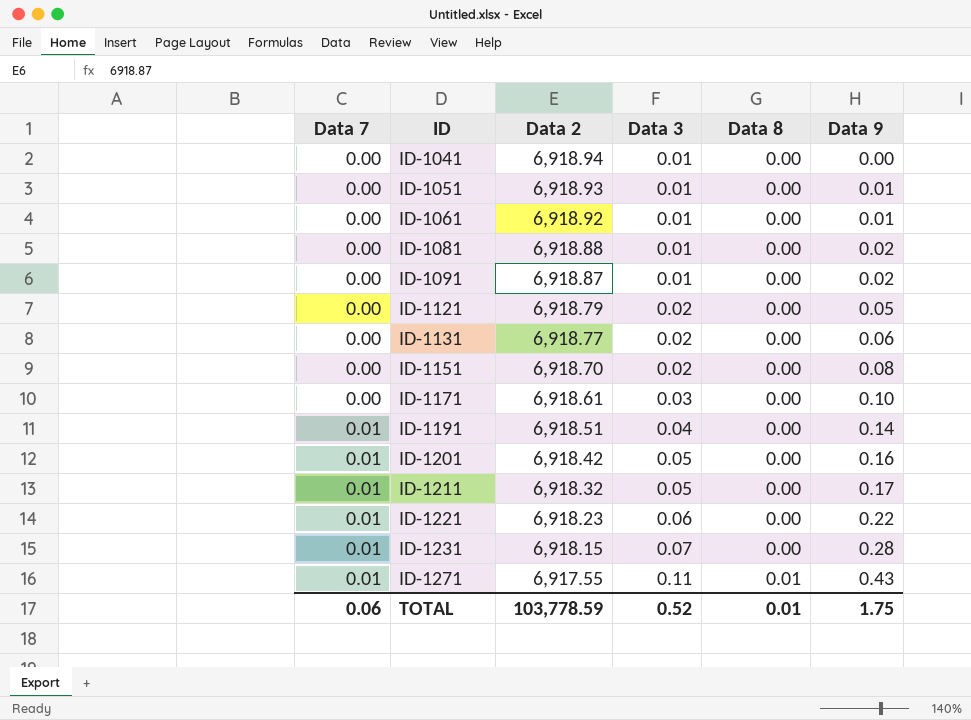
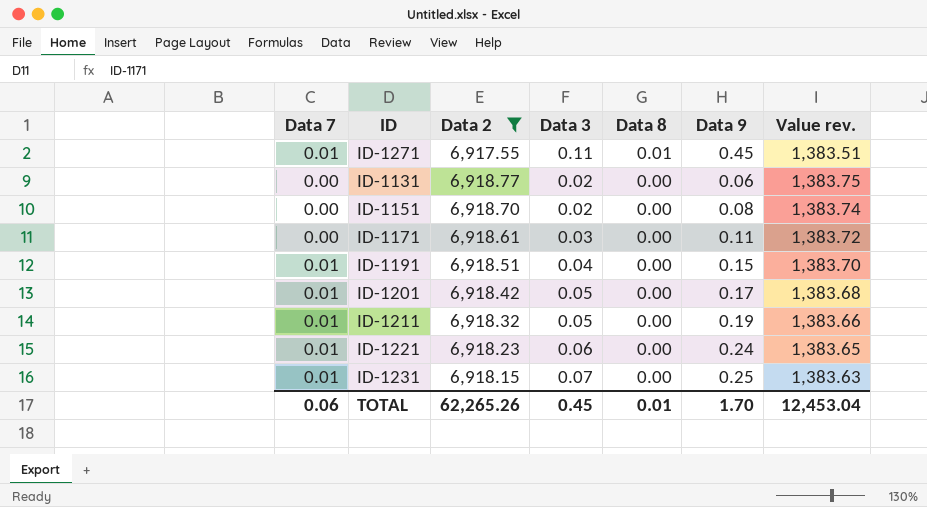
filter: none -> Data 2 <= 6,918.77
row order: Data 7 ascending -> Data 8 descending
column Value rev. | formula: none -> [Data 2] * 0.2
ID-1271 | Data 9: 0.43 -> 0.45
ID-1171 | Data 9: 0.10 -> 0.11
ID-1191 | Data 9: 0.14 -> 0.15
ID-1201 | Data 9: 0.16 -> 0.17
ID-1211 | Data 9: 0.17 -> 0.19
ID-1221 | Data 9: 0.22 -> 0.24
ID-1231 | Data 9: 0.28 -> 0.25
TOTAL | Data 2: 103,778.59 -> 62,265.26
TOTAL | Data 3: 0.52 -> 0.45
TOTAL | Data 9: 1.75 -> 1.70

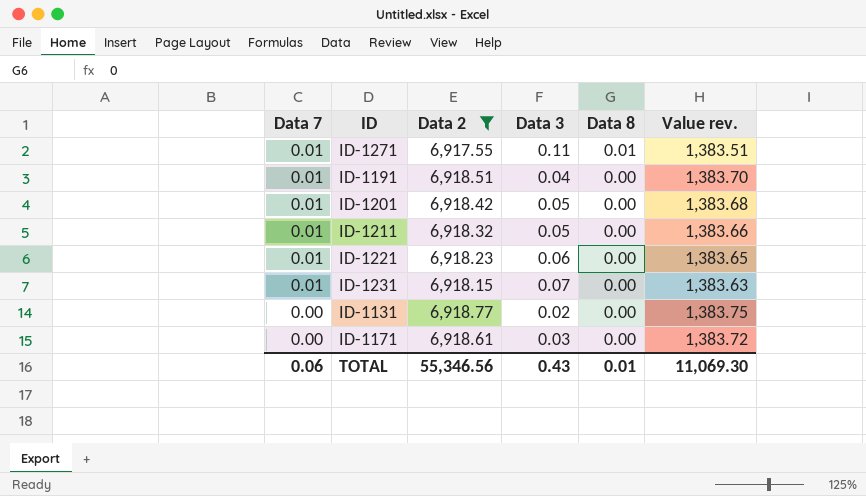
row order: Data 8 descending -> Data 7 descending
column Data 9 | position: 6 -> none
row ID-1151: 0.00 | 6,918.70 | 0.02 | 0.00 | 0.08 | 1,383.74 -> none
TOTAL | Data 2: 62,265.26 -> 55,346.56
TOTAL | Data 3: 0.45 -> 0.43
TOTAL | Value rev.: 12,453.04 -> 11,069.30

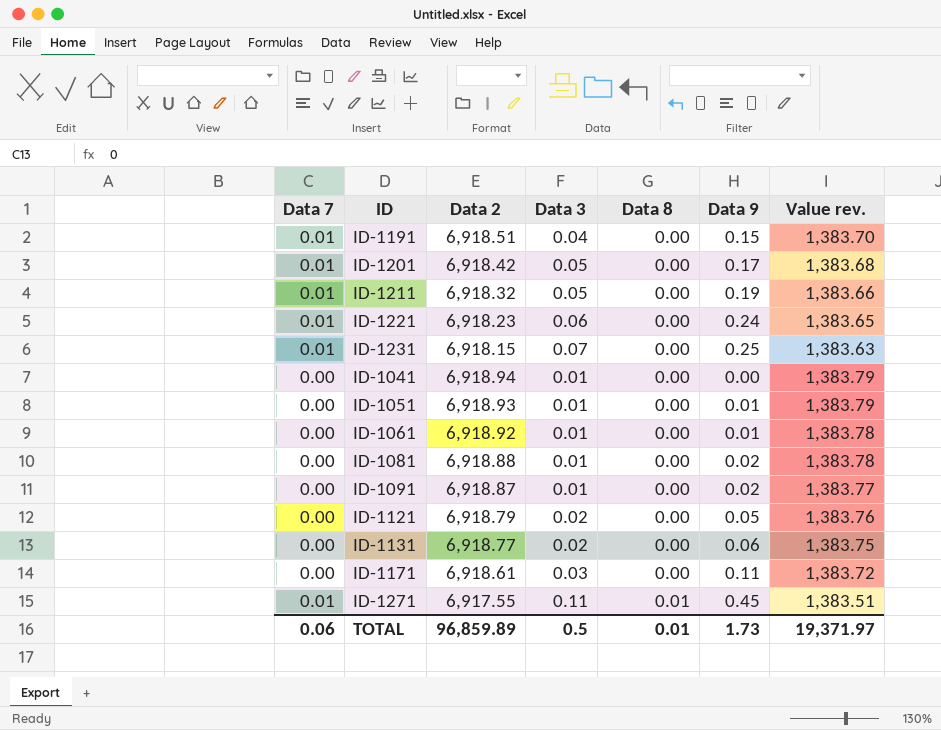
filter: Data 2 <= 6,918.77 -> none
row order: Data 7 descending -> Data 8 ascending
column Data 9 | position: none -> 6
TOTAL | Data 2: 55,346.56 -> 96,859.89
TOTAL | Data 3: 0.43 -> 0.5
TOTAL | Value rev.: 11,069.30 -> 19,371.97

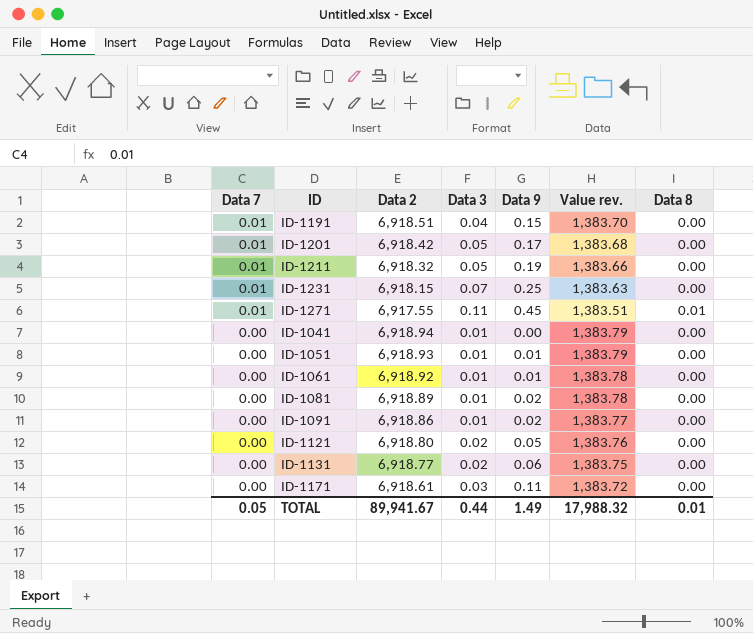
row order: Data 8 ascending -> Data 7 descending
column Data 8 | position: 5 -> 7
row ID-1221: 0.01 | 6,918.23 | 0.06 | 0.00 | 0.24 | 1,383.65 -> none
ID-1081 | Data 2: 6,918.88 -> 6,918.89
ID-1091 | Data 2: 6,918.87 -> 6,918.86
ID-1121 | Data 2: 6,918.79 -> 6,918.80
TOTAL | Data 7: 0.06 -> 0.05
TOTAL | Data 2: 96,859.89 -> 89,941.67
TOTAL | Data 3: 0.5 -> 0.44
TOTAL | Data 9: 1.73 -> 1.49
TOTAL | Value rev.: 19,371.97 -> 17,988.32

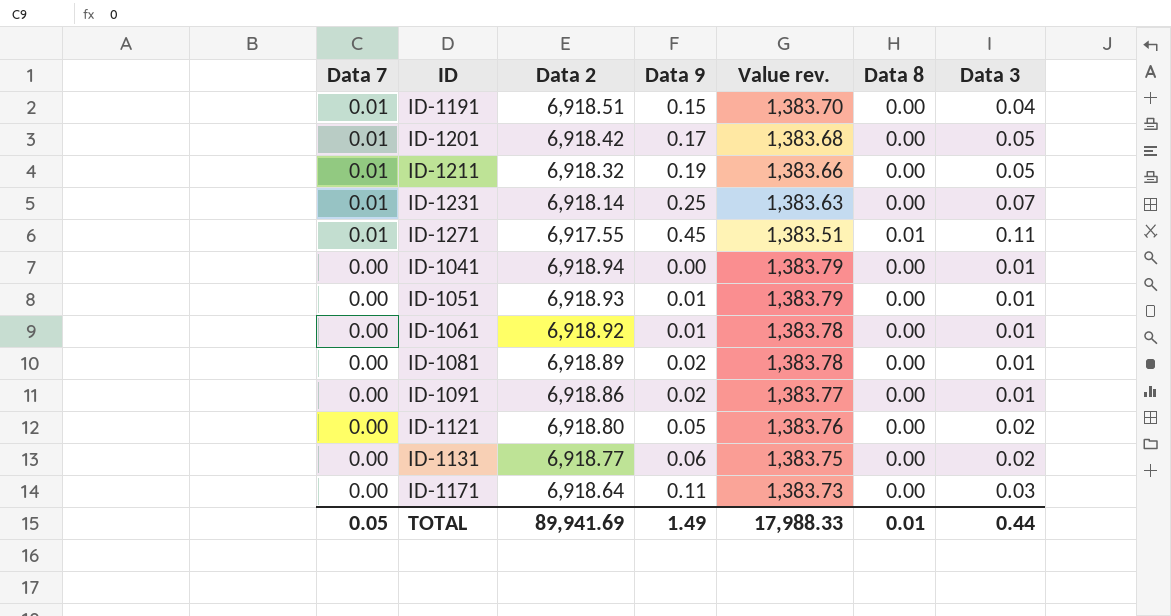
column Data 3 | position: 4 -> 7
ID-1231 | Data 2: 6,918.15 -> 6,918.14
ID-1171 | Data 2: 6,918.61 -> 6,918.64
ID-1171 | Value rev.: 1,383.72 -> 1,383.73
TOTAL | Data 2: 89,941.67 -> 89,941.69
TOTAL | Value rev.: 17,988.32 -> 17,988.33

